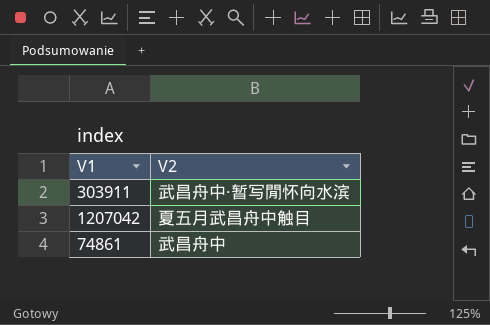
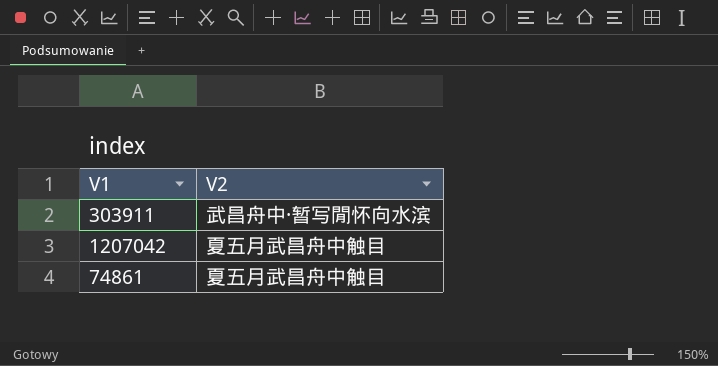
74861 | V2: 武昌舟中 -> 夏五月武昌舟中触目

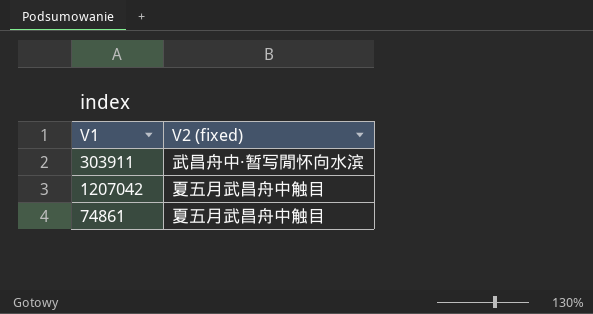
column name: V2 -> V2 (fixed)

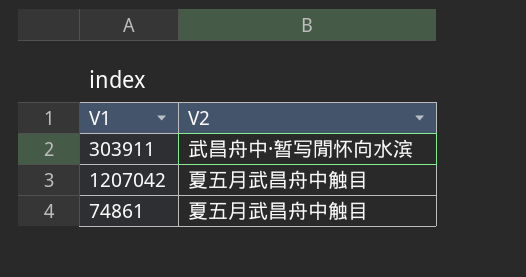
column name: V2 (fixed) -> V2

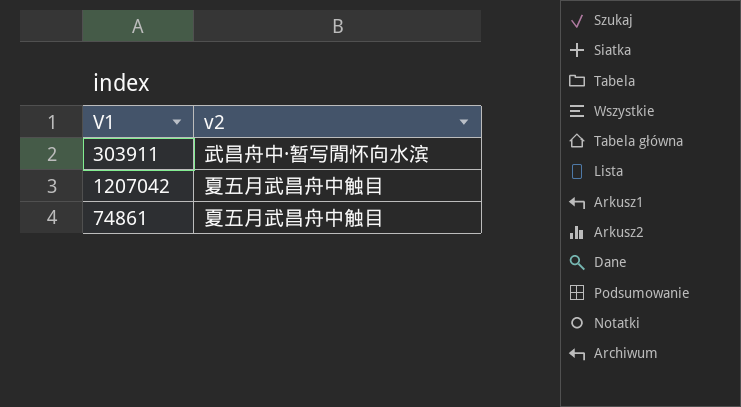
column name: V2 -> v2

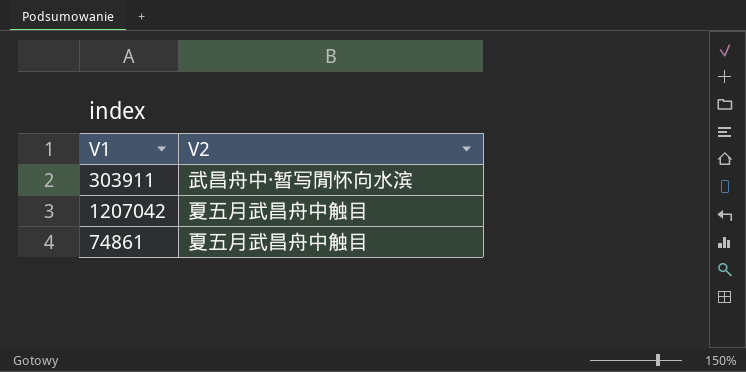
column name: v2 -> V2

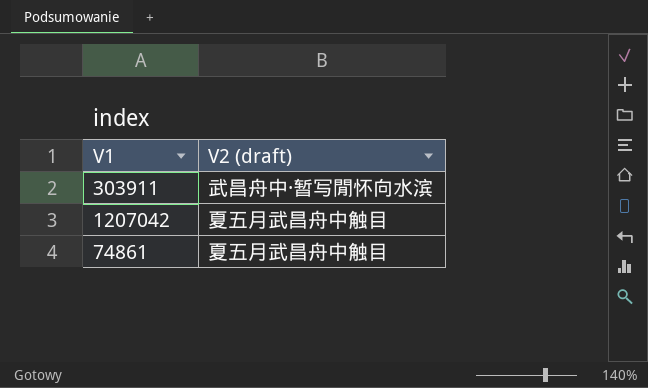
column name: V2 -> V2 (draft)

